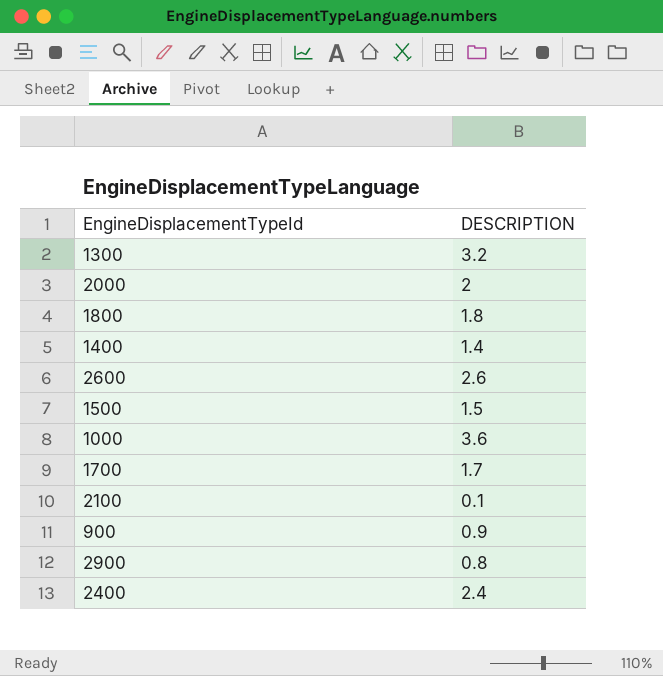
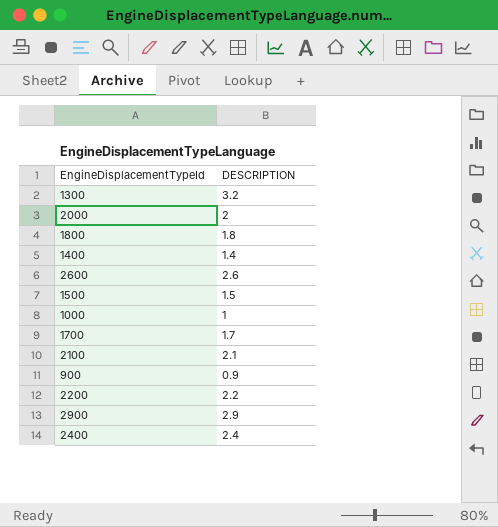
1000 | DESCRIPTION: 3.6 -> 1
2100 | DESCRIPTION: 0.1 -> 2.1
row 2200: none -> 2.2
2900 | DESCRIPTION: 0.8 -> 2.9

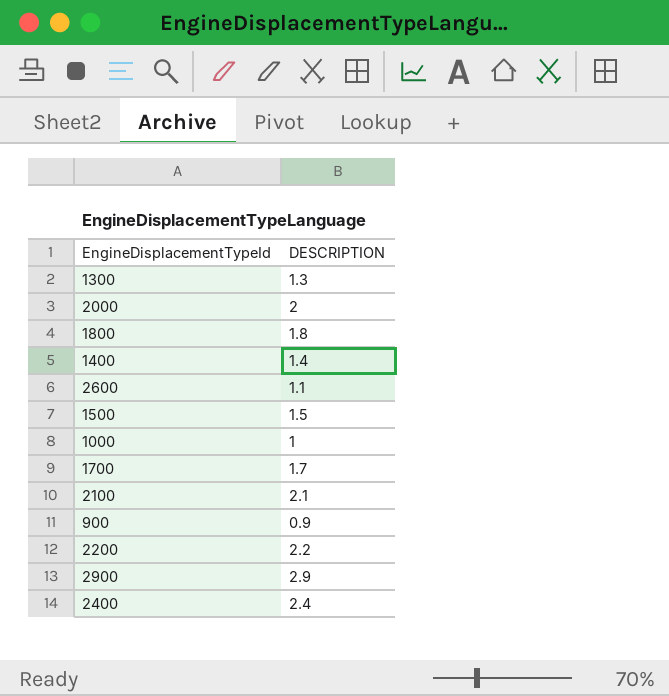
1300 | DESCRIPTION: 3.2 -> 1.3
2600 | DESCRIPTION: 2.6 -> 1.1

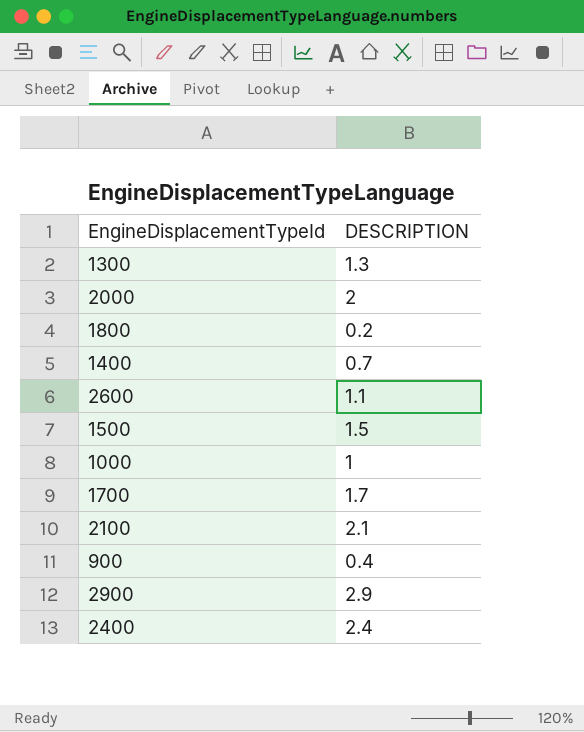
row 2200: 2.2 -> none
1800 | DESCRIPTION: 1.8 -> 0.2
1400 | DESCRIPTION: 1.4 -> 0.7
900 | DESCRIPTION: 0.9 -> 0.4

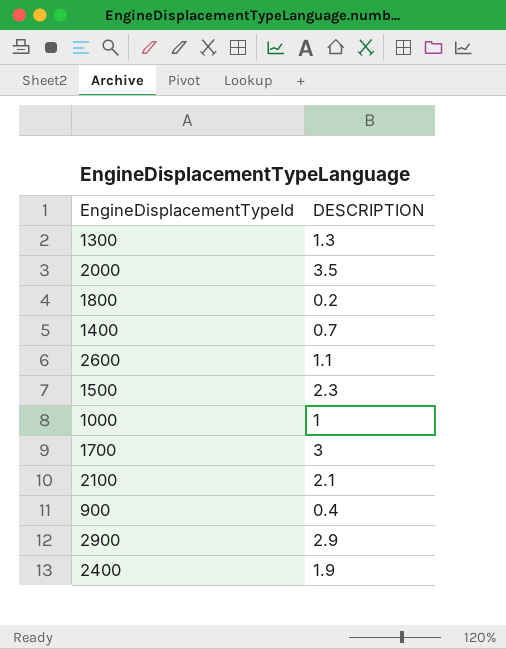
2000 | DESCRIPTION: 2 -> 3.5
1500 | DESCRIPTION: 1.5 -> 2.3
1700 | DESCRIPTION: 1.7 -> 3
2400 | DESCRIPTION: 2.4 -> 1.9

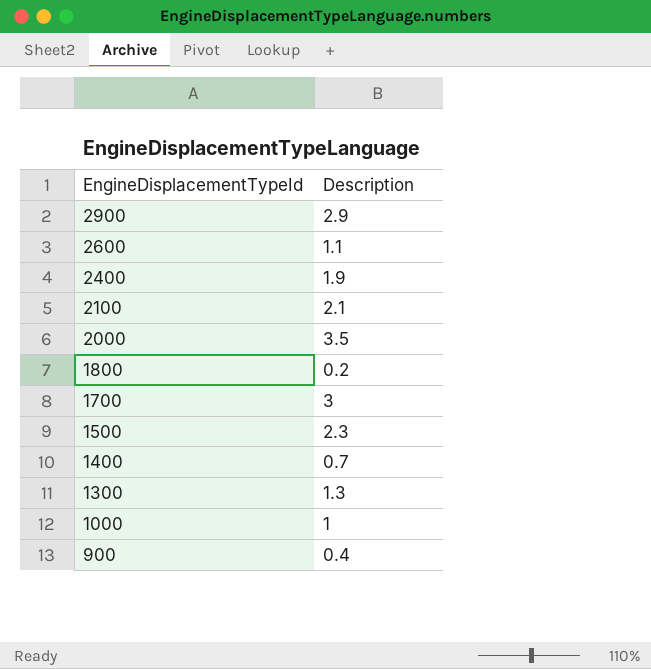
row order: none -> EngineDisplacementTypeId descending
column name: DESCRIPTION -> Description

